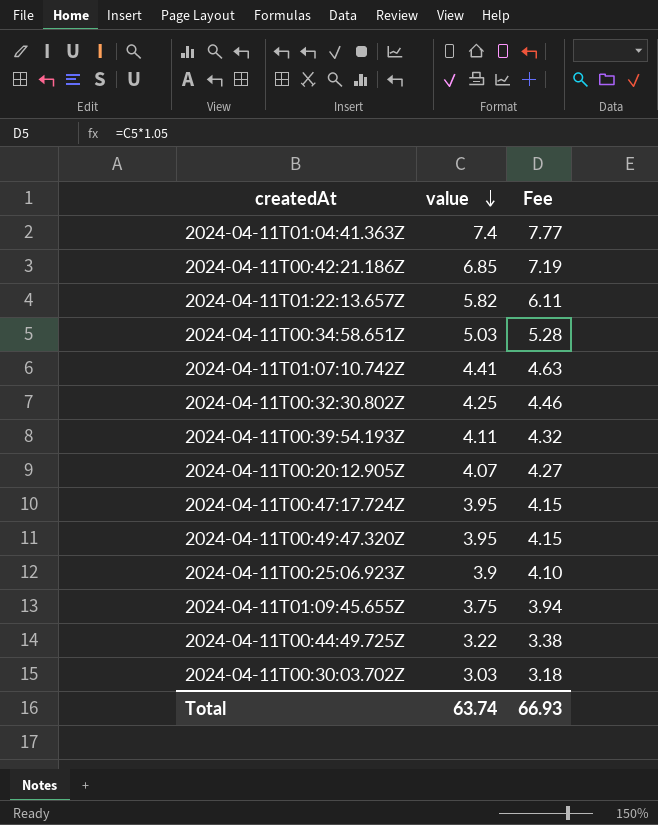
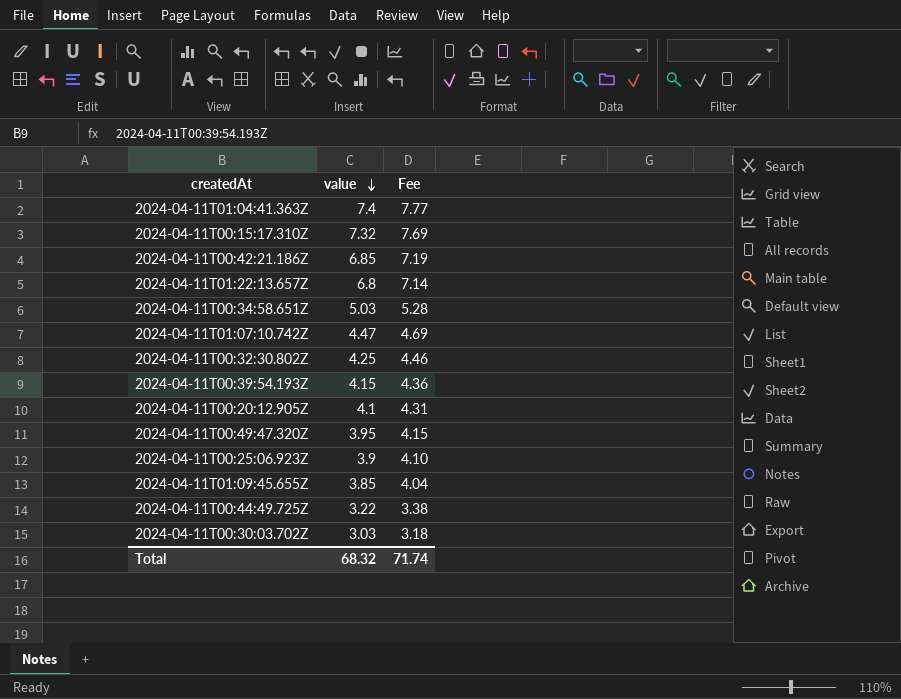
row 2024-04-11T00:47:17.724Z: 3.95 | 4.15 -> none
row 2024-04-11T00:15:17.310Z: none -> 7.32 | 7.69
2024-04-11T01:22:13.657Z | value: 5.82 -> 6.8
2024-04-11T01:22:13.657Z | Fee: 6.11 -> 7.14
2024-04-11T01:07:10.742Z | value: 4.41 -> 4.47
2024-04-11T01:07:10.742Z | Fee: 4.63 -> 4.69
2024-04-11T00:39:54.193Z | value: 4.11 -> 4.15
2024-04-11T00:39:54.193Z | Fee: 4.32 -> 4.36
2024-04-11T00:20:12.905Z | value: 4.07 -> 4.1
2024-04-11T00:20:12.905Z | Fee: 4.27 -> 4.31
2024-04-11T01:09:45.655Z | value: 3.75 -> 3.85
2024-04-11T01:09:45.655Z | Fee: 3.94 -> 4.04
Total | value: 63.74 -> 68.32
Total | Fee: 66.93 -> 71.74

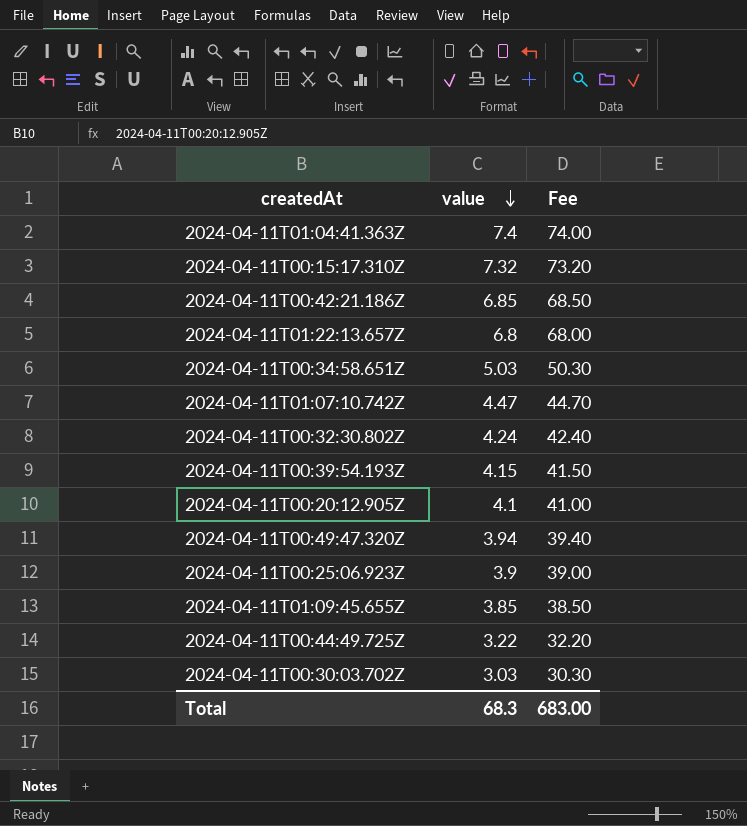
column Fee | formula: [value] * 1.05 -> [value] * 10
2024-04-11T00:32:30.802Z | value: 4.25 -> 4.24
2024-04-11T00:49:47.320Z | value: 3.95 -> 3.94
Total | value: 68.32 -> 68.3
Total | Fee: 71.74 -> 683.00

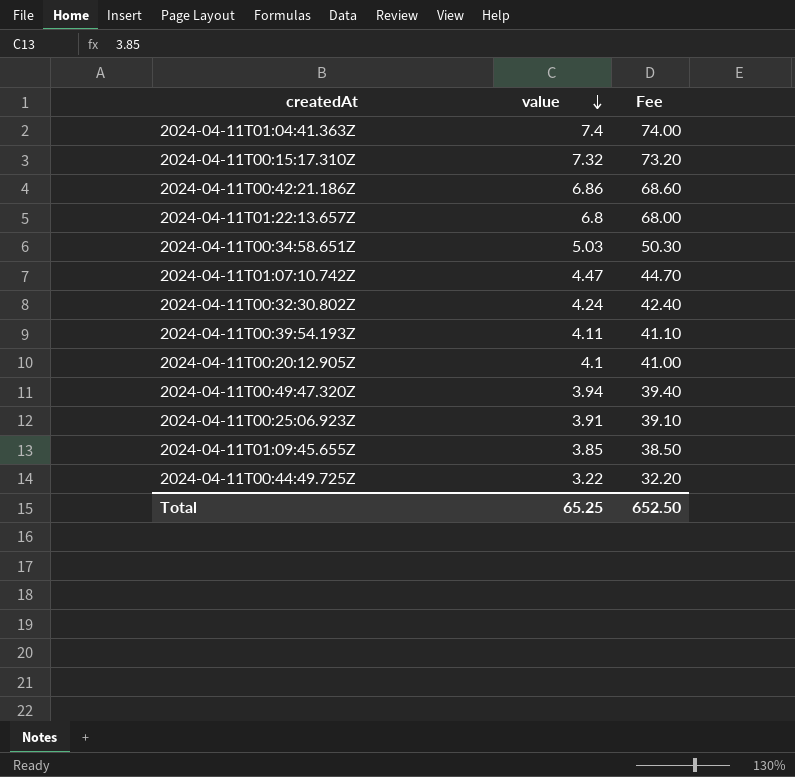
row 2024-04-11T00:30:03.702Z: 3.03 | 30.30 -> none
2024-04-11T00:42:21.186Z | value: 6.85 -> 6.86
2024-04-11T00:42:21.186Z | Fee: 68.50 -> 68.60
2024-04-11T00:39:54.193Z | value: 4.15 -> 4.11
2024-04-11T00:39:54.193Z | Fee: 41.50 -> 41.10
2024-04-11T00:25:06.923Z | value: 3.9 -> 3.91
2024-04-11T00:25:06.923Z | Fee: 39.00 -> 39.10
Total | value: 68.3 -> 65.25
Total | Fee: 683.00 -> 652.50

